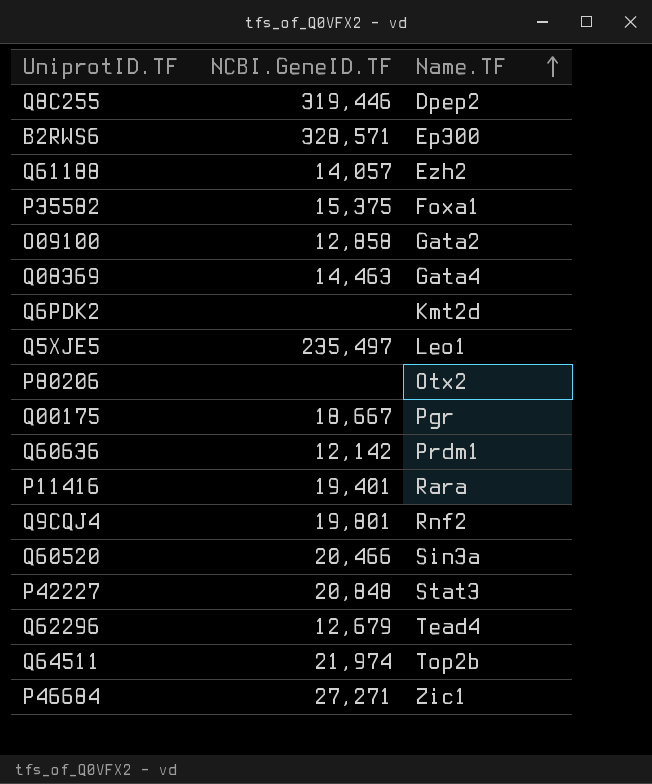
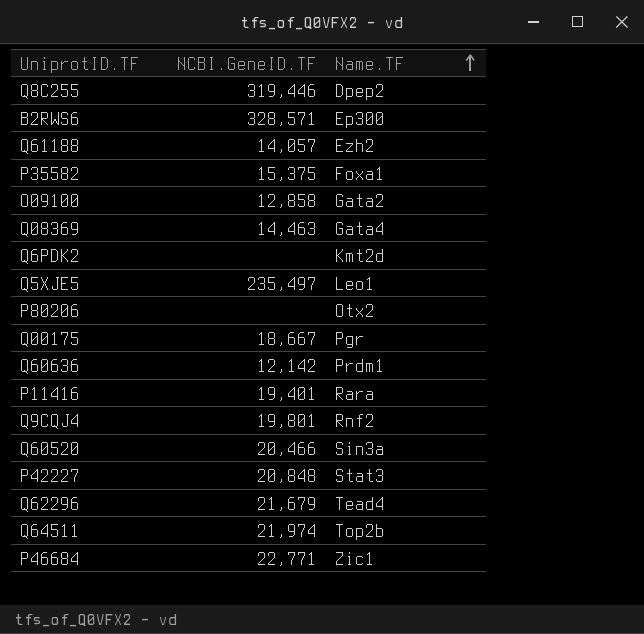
Q62296 | NCBI.GeneID.TF: 12,679 -> 21,679
P46684 | NCBI.GeneID.TF: 27,271 -> 22,771

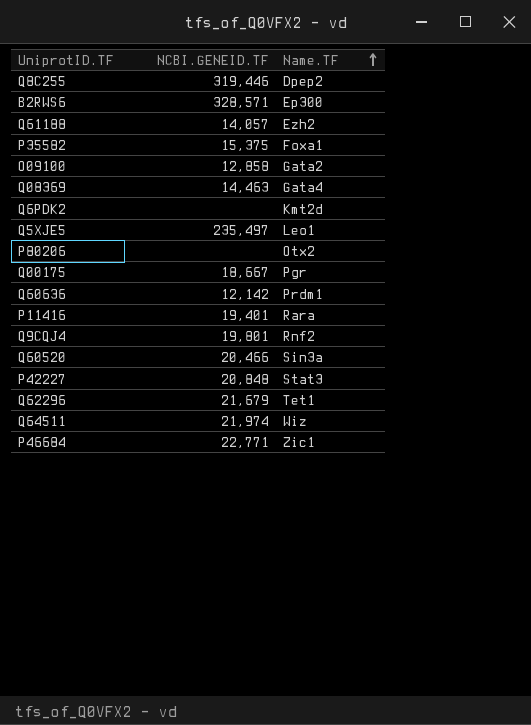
column name: NCBI.GeneID.TF -> NCBI.GENEID.TF
Q62296 | Name.TF: Tead4 -> Tet1
Q64511 | Name.TF: Top2b -> Wiz

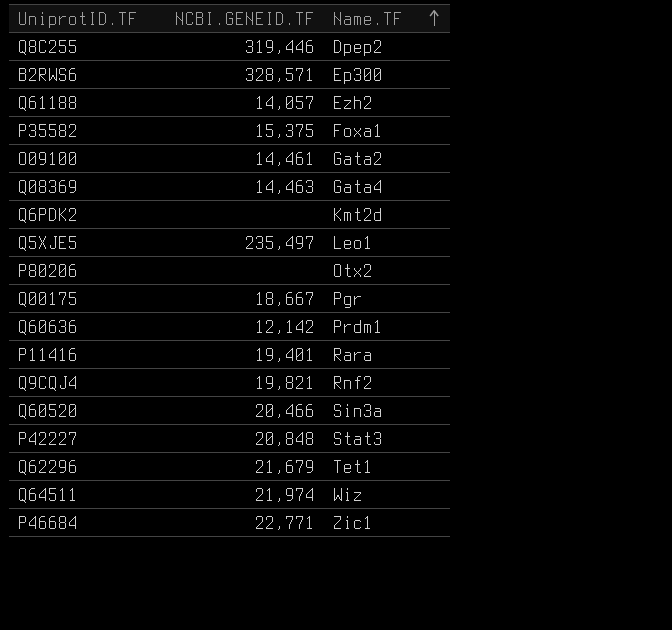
O09100 | NCBI.GENEID.TF: 12,858 -> 14,461
Q9CQJ4 | NCBI.GENEID.TF: 19,801 -> 19,821

